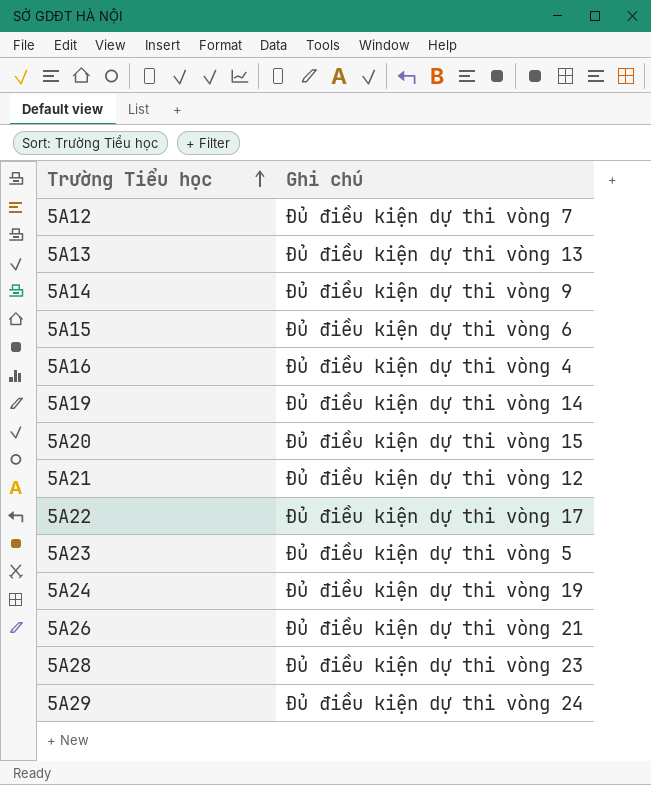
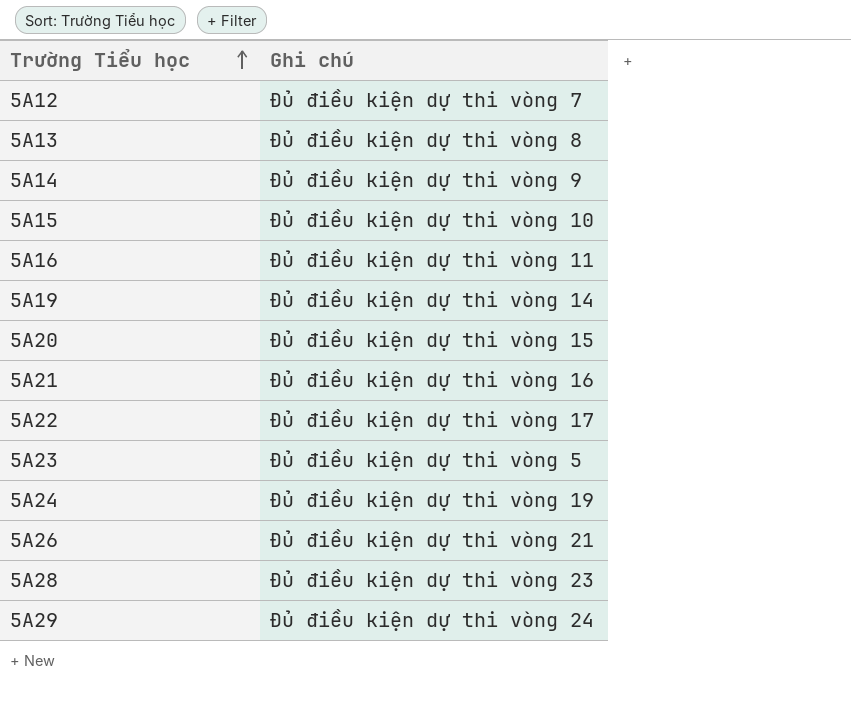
5A13 | Ghi chú: Đủ điều kiện dự thi vòng 13 -> Đủ điều kiện dự thi vòng 8
5A15 | Ghi chú: Đủ điều kiện dự thi vòng 6 -> Đủ điều kiện dự thi vòng 10
5A16 | Ghi chú: Đủ điều kiện dự thi vòng 4 -> Đủ điều kiện dự thi vòng 11
5A21 | Ghi chú: Đủ điều kiện dự thi vòng 12 -> Đủ điều kiện dự thi vòng 16

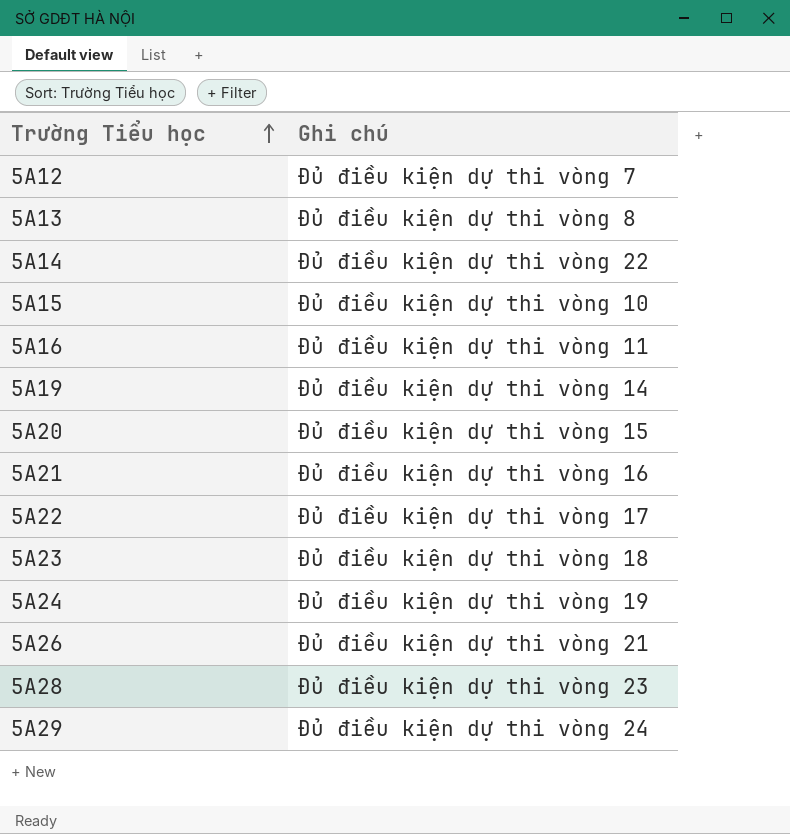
5A14 | Ghi chú: Đủ điều kiện dự thi vòng 9 -> Đủ điều kiện dự thi vòng 22
5A23 | Ghi chú: Đủ điều kiện dự thi vòng 5 -> Đủ điều kiện dự thi vòng 18

